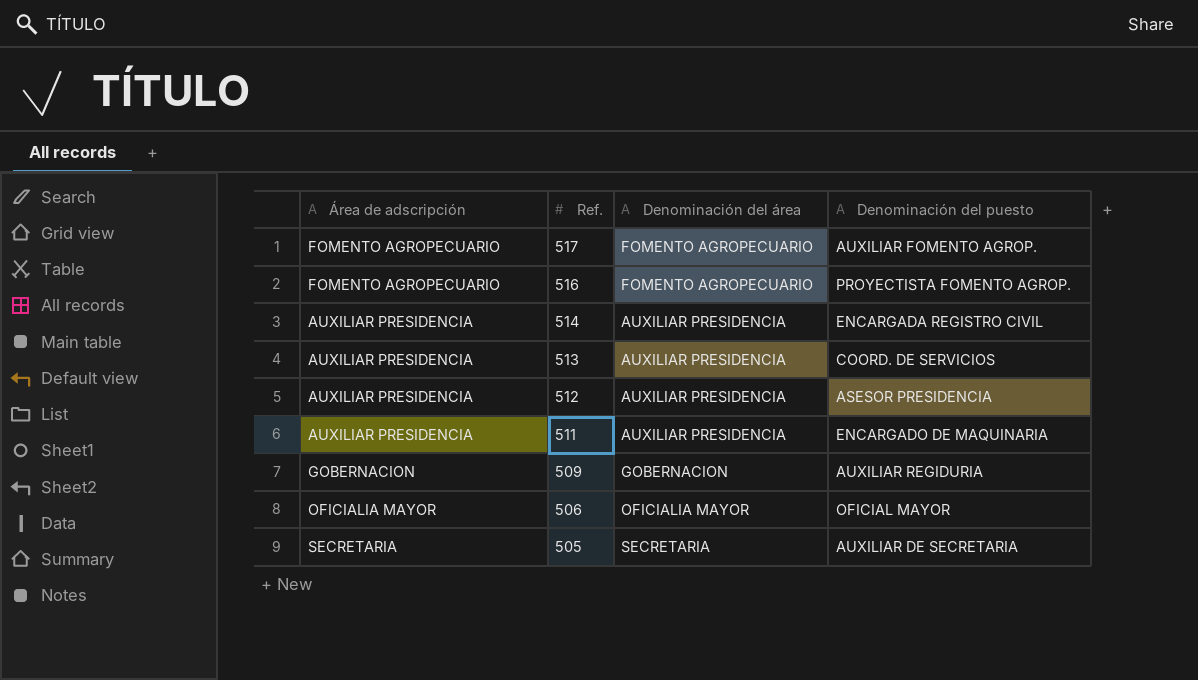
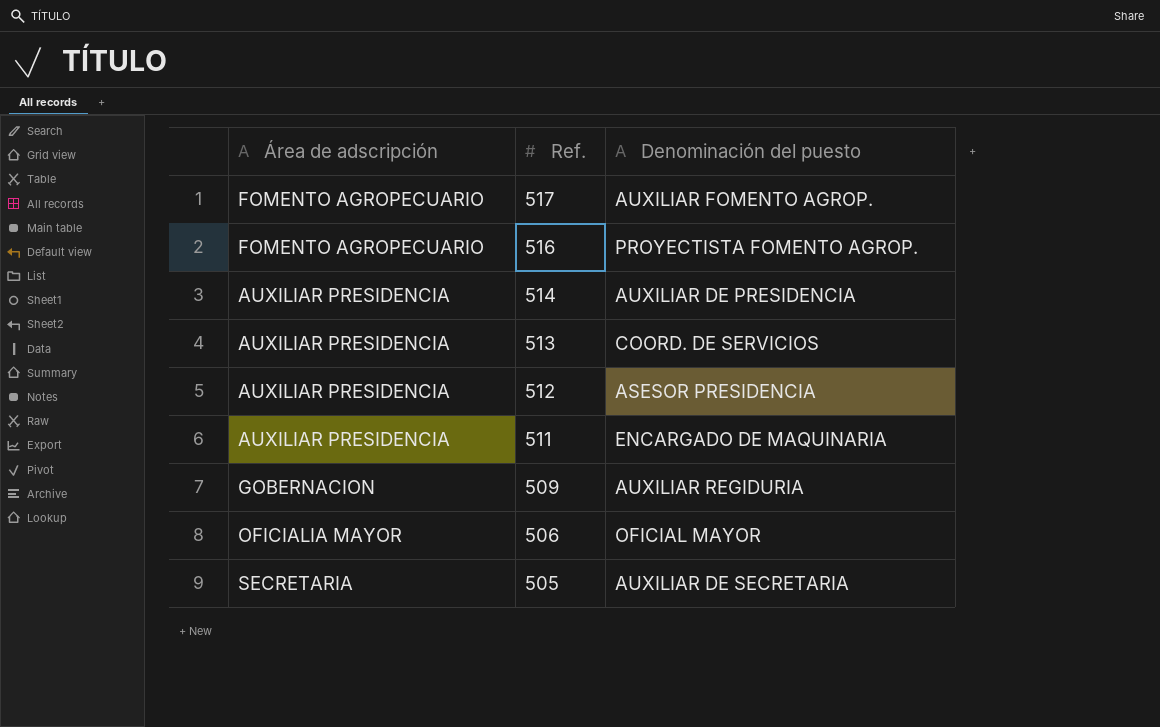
column Denominación del área | position: 3 -> none
514 | Denominación del puesto: ENCARGADA REGISTRO CIVIL -> AUXILIAR DE PRESIDENCIA

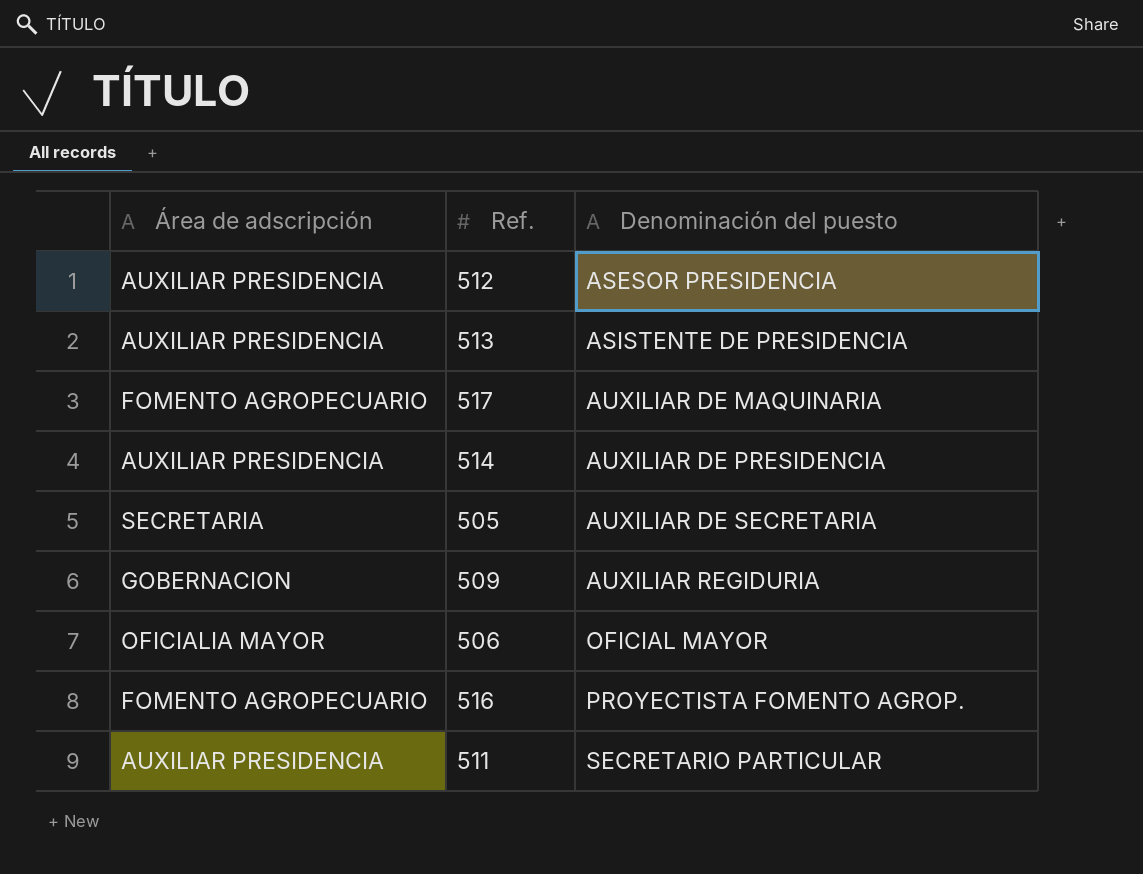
row order: Ref. descending -> Denominación del puesto ascending
513 | Denominación del puesto: COORD. DE SERVICIOS -> ASISTENTE DE PRESIDENCIA
517 | Denominación del puesto: AUXILIAR FOMENTO AGROP. -> AUXILIAR DE MAQUINARIA
511 | Denominación del puesto: ENCARGADO DE MAQUINARIA -> SECRETARIO PARTICULAR

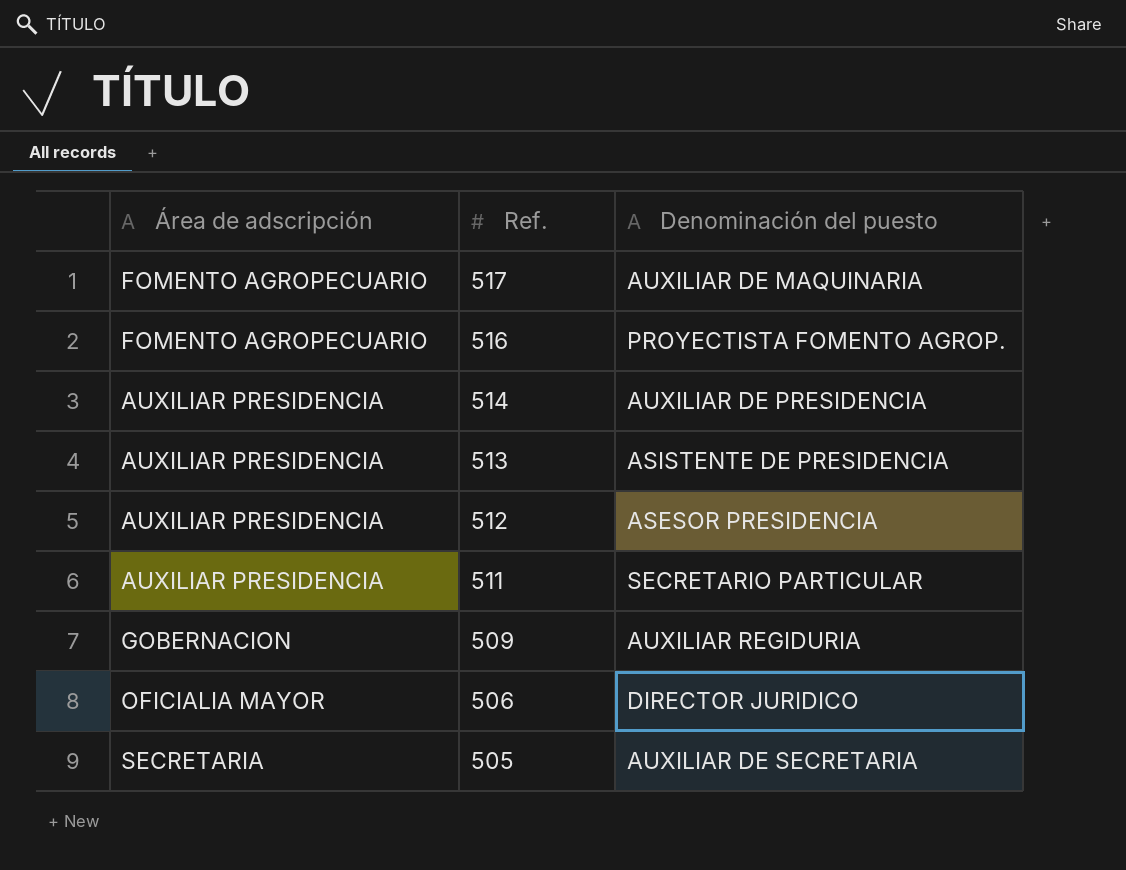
row order: Denominación del puesto ascending -> Ref. descending
506 | Denominación del puesto: OFICIAL MAYOR -> DIRECTOR JURIDICO

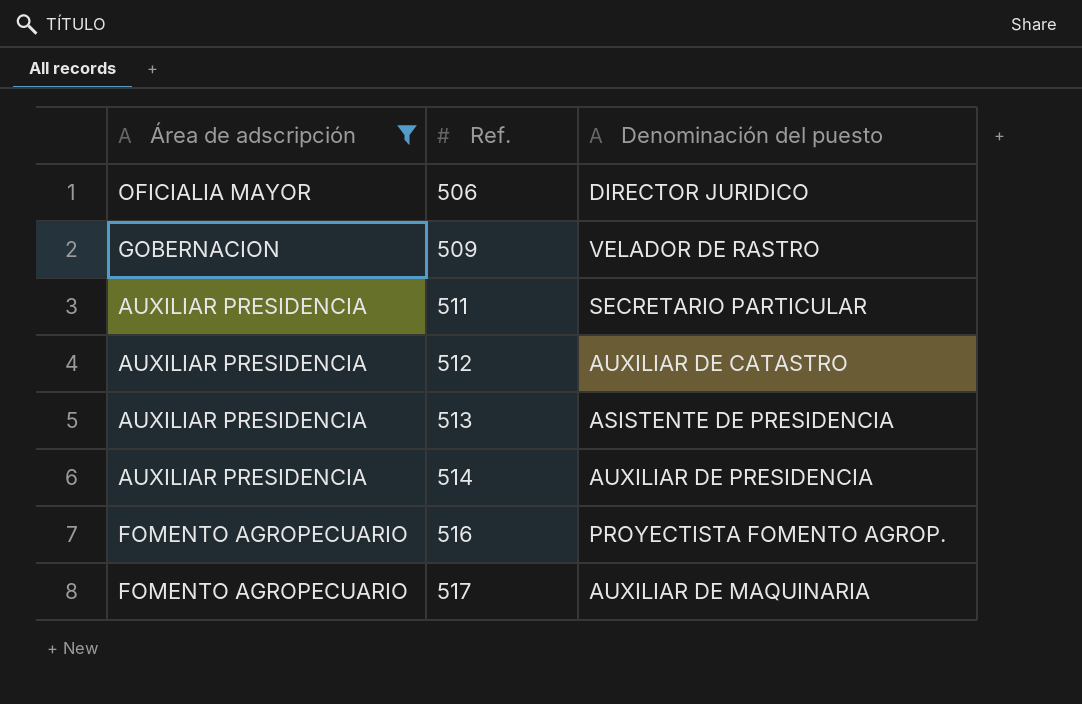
filter: none -> Área de adscripción != SECRETARIA
row order: Ref. descending -> Ref. ascending
509 | Denominación del puesto: AUXILIAR REGIDURIA -> VELADOR DE RASTRO
512 | Denominación del puesto: ASESOR PRESIDENCIA -> AUXILIAR DE CATASTRO

